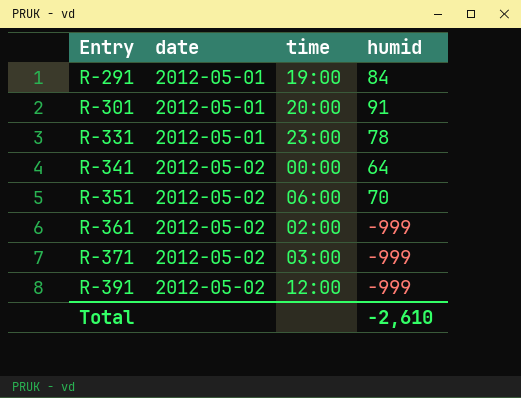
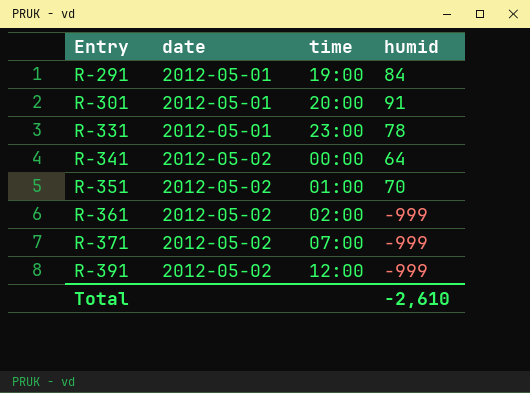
R-351 | time: 06:00 -> 01:00
R-371 | time: 03:00 -> 07:00

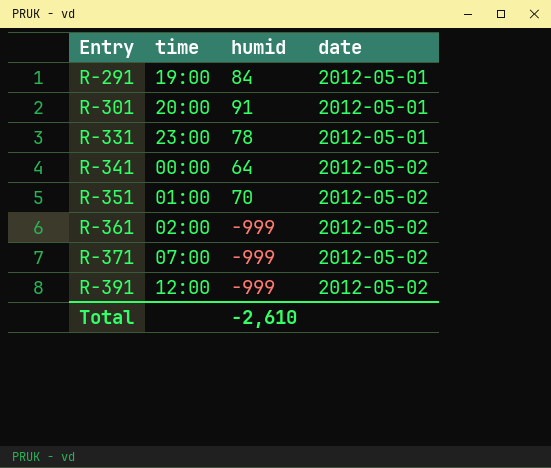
column date | position: 2 -> 4

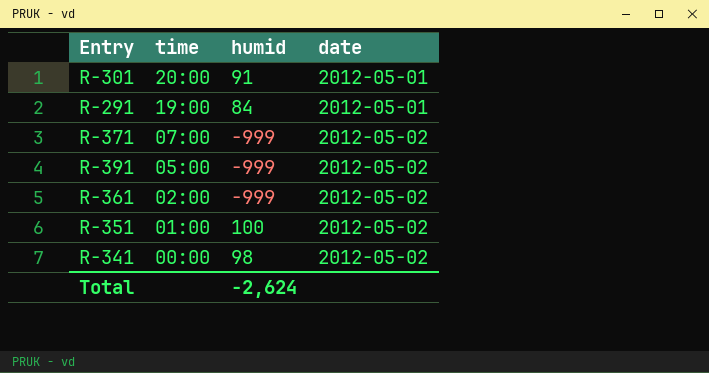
row order: Entry ascending -> time descending
row R-331: 23:00 | 78 | 2012-05-01 -> none
R-391 | time: 12:00 -> 05:00
R-351 | humid: 70 -> 100
R-341 | humid: 64 -> 98
Total | humid: -2,610 -> -2,624

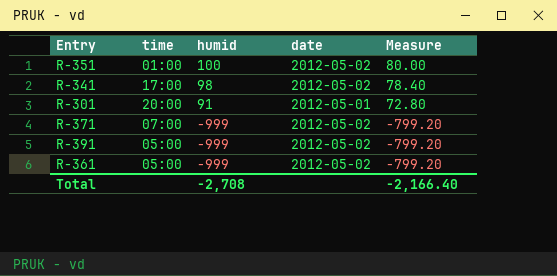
row order: time descending -> humid descending
column Measure | formula: none -> [humid] * 0.8
row R-291: 19:00 | 84 | 2012-05-01 -> none
R-341 | time: 00:00 -> 17:00
R-361 | time: 02:00 -> 05:00
Total | humid: -2,624 -> -2,708

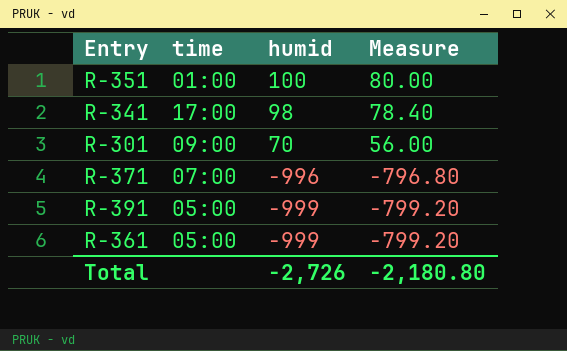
column date | position: 4 -> none
R-301 | time: 20:00 -> 09:00
R-301 | humid: 91 -> 70
R-301 | Measure: 72.80 -> 56.00
R-371 | humid: -999 -> -996
R-371 | Measure: -799.20 -> -796.80
Total | humid: -2,708 -> -2,726
Total | Measure: -2,166.40 -> -2,180.80

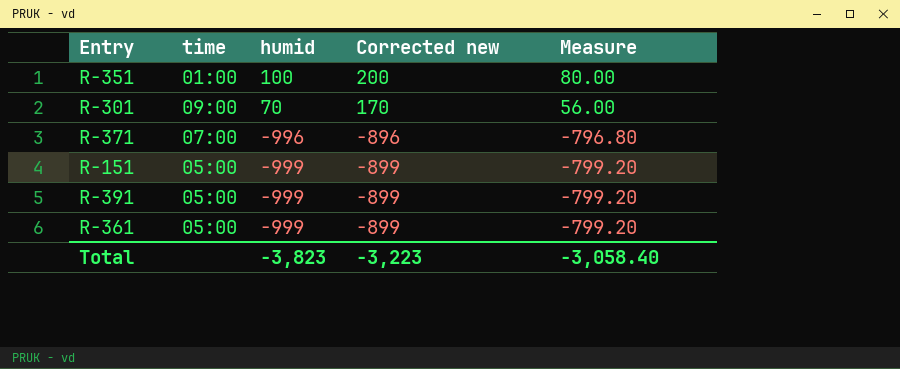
column Corrected new | formula: none -> [humid] + 100
row R-341: 17:00 | 98 | 78.40 -> none
row R-151: none -> 05:00 | -999 | -899 | -799.20
Total | humid: -2,726 -> -3,823
Total | Measure: -2,180.80 -> -3,058.40

